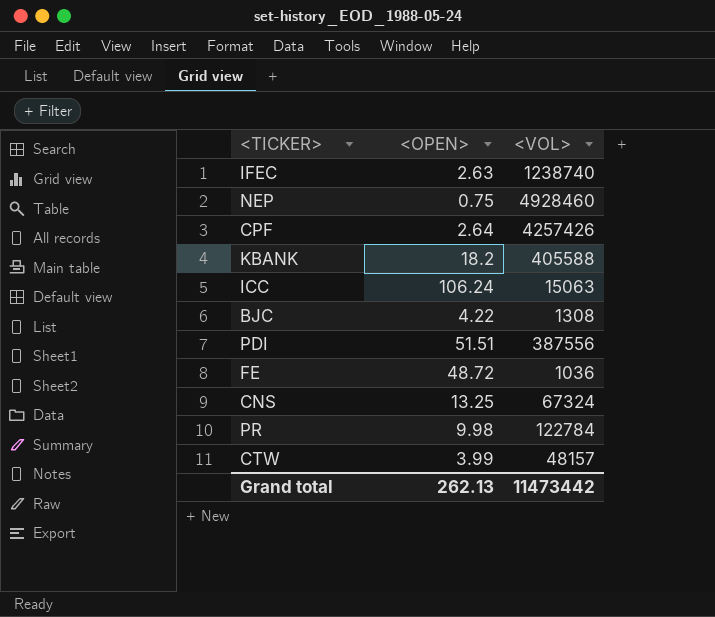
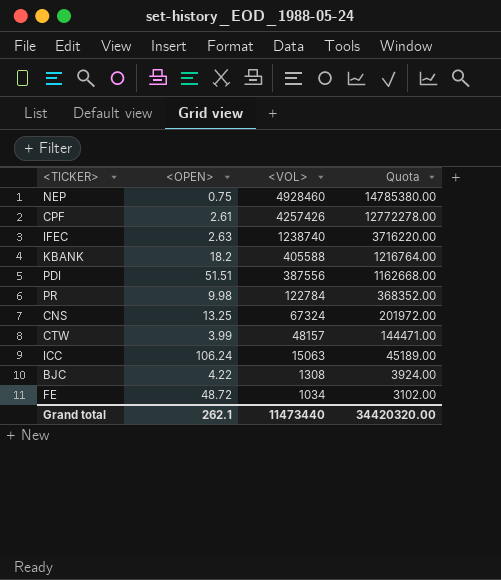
row order: none -> <VOL> descending
column Quota | formula: none -> [<VOL>] * 3
CPF | <OPEN>: 2.64 -> 2.61
FE | <VOL>: 1036 -> 1034
Grand total | <OPEN>: 262.13 -> 262.1
Grand total | <VOL>: 11473442 -> 11473440

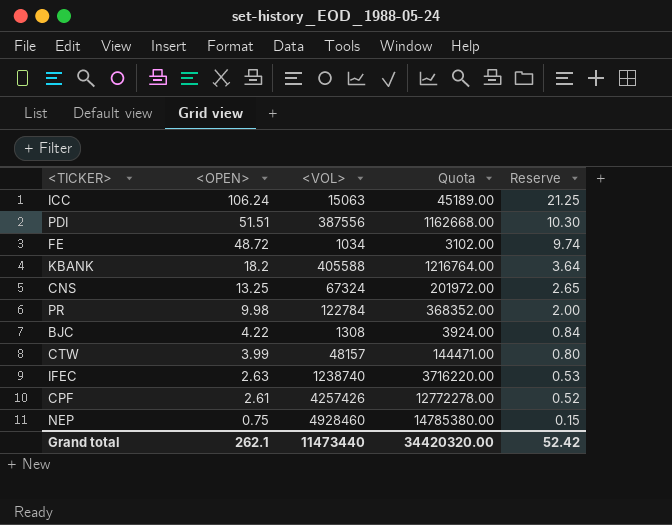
row order: <VOL> descending -> <OPEN> descending
column Reserve | formula: none -> [<OPEN>] * 0.2

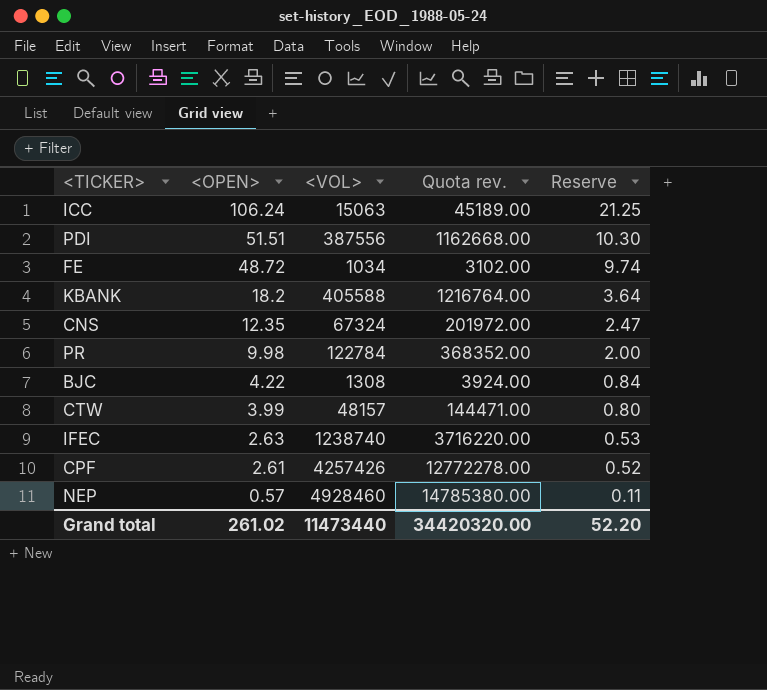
column name: Quota -> Quota rev.
CNS | <OPEN>: 13.25 -> 12.35
CNS | Reserve: 2.65 -> 2.47
NEP | <OPEN>: 0.75 -> 0.57
NEP | Reserve: 0.15 -> 0.11
Grand total | <OPEN>: 262.1 -> 261.02
Grand total | Reserve: 52.42 -> 52.20

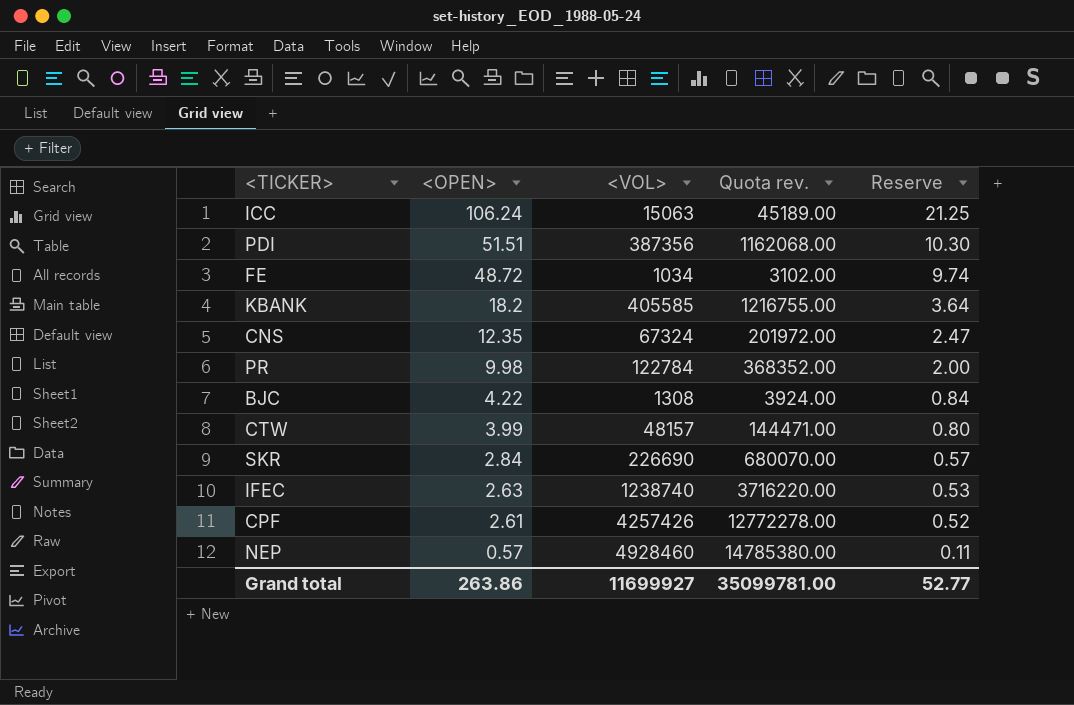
PDI | <VOL>: 387556 -> 387356
PDI | Quota rev.: 1162668.00 -> 1162068.00
KBANK | <VOL>: 405588 -> 405585
KBANK | Quota rev.: 1216764.00 -> 1216755.00
row SKR: none -> 2.84 | 226690 | 680070.00 | 0.57
Grand total | <OPEN>: 261.02 -> 263.86
Grand total | <VOL>: 11473440 -> 11699927
Grand total | Quota rev.: 34420320.00 -> 35099781.00
Grand total | Reserve: 52.20 -> 52.77

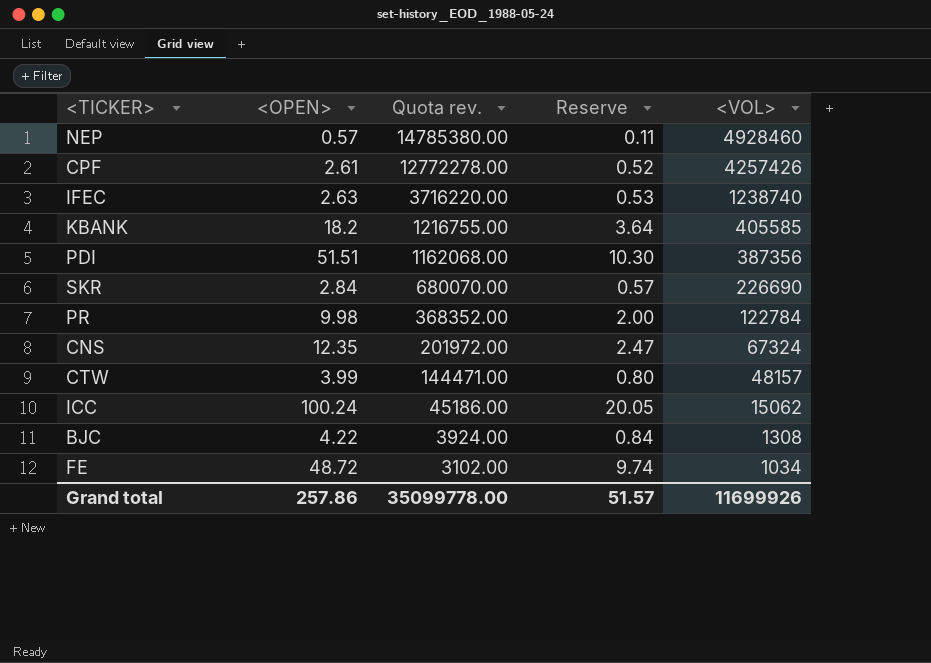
row order: <OPEN> descending -> Quota rev. descending
column <VOL> | position: 3 -> 5
ICC | <OPEN>: 106.24 -> 100.24
ICC | Quota rev.: 45189.00 -> 45186.00
ICC | Reserve: 21.25 -> 20.05
ICC | <VOL>: 15063 -> 15062
Grand total | <OPEN>: 263.86 -> 257.86
Grand total | Quota rev.: 35099781.00 -> 35099778.00
Grand total | Reserve: 52.77 -> 51.57
Grand total | <VOL>: 11699927 -> 11699926

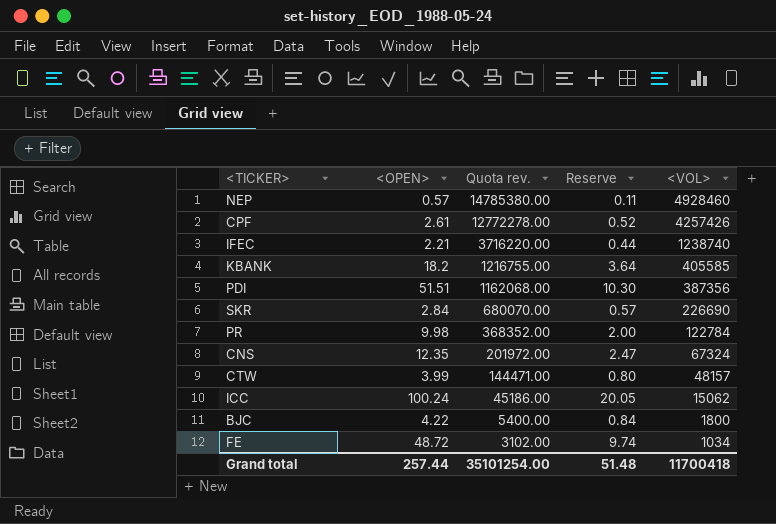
IFEC | <OPEN>: 2.63 -> 2.21
IFEC | Reserve: 0.53 -> 0.44
BJC | Quota rev.: 3924.00 -> 5400.00
BJC | <VOL>: 1308 -> 1800
Grand total | <OPEN>: 257.86 -> 257.44
Grand total | Quota rev.: 35099778.00 -> 35101254.00
Grand total | Reserve: 51.57 -> 51.48
Grand total | <VOL>: 11699926 -> 11700418

